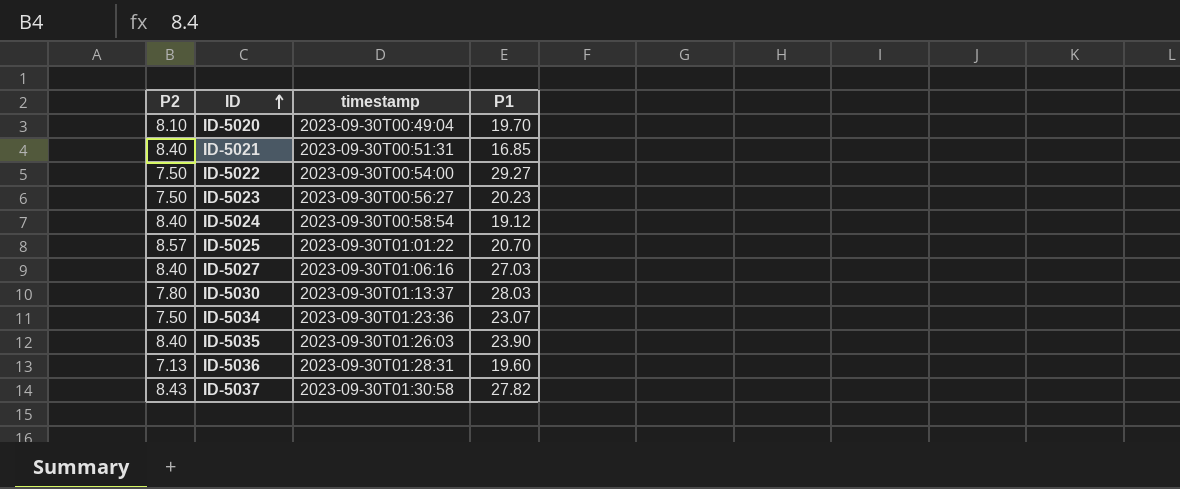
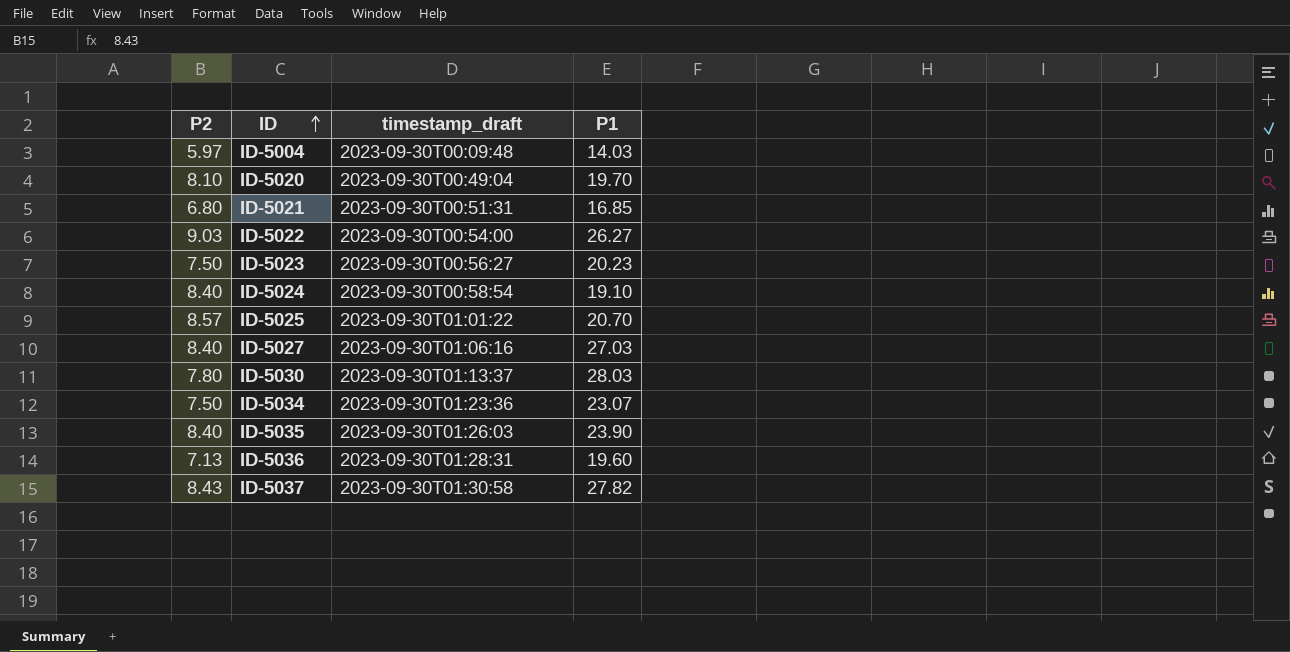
column name: timestamp -> timestamp_draft
row ID-5004: none -> 5.97 | 2023-09-30T00:09:48 | 14.03
ID-5021 | P2: 8.40 -> 6.80
ID-5022 | P2: 7.50 -> 9.03
ID-5022 | P1: 29.27 -> 26.27
ID-5024 | P1: 19.12 -> 19.10

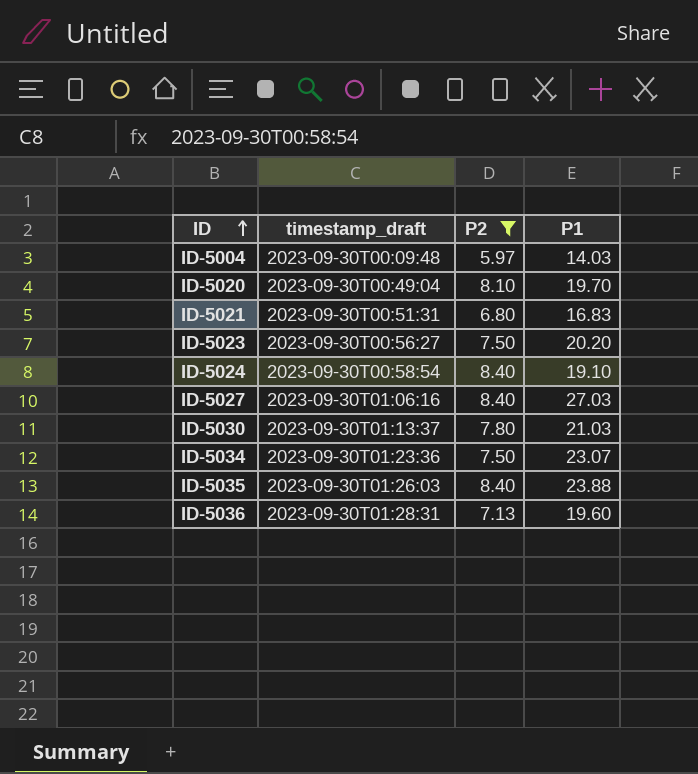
filter: none -> P2 <= 8.40
column P2 | position: 1 -> 3
ID-5021 | P1: 16.85 -> 16.83
ID-5023 | P1: 20.23 -> 20.20
ID-5030 | P1: 28.03 -> 21.03
ID-5035 | P1: 23.90 -> 23.88

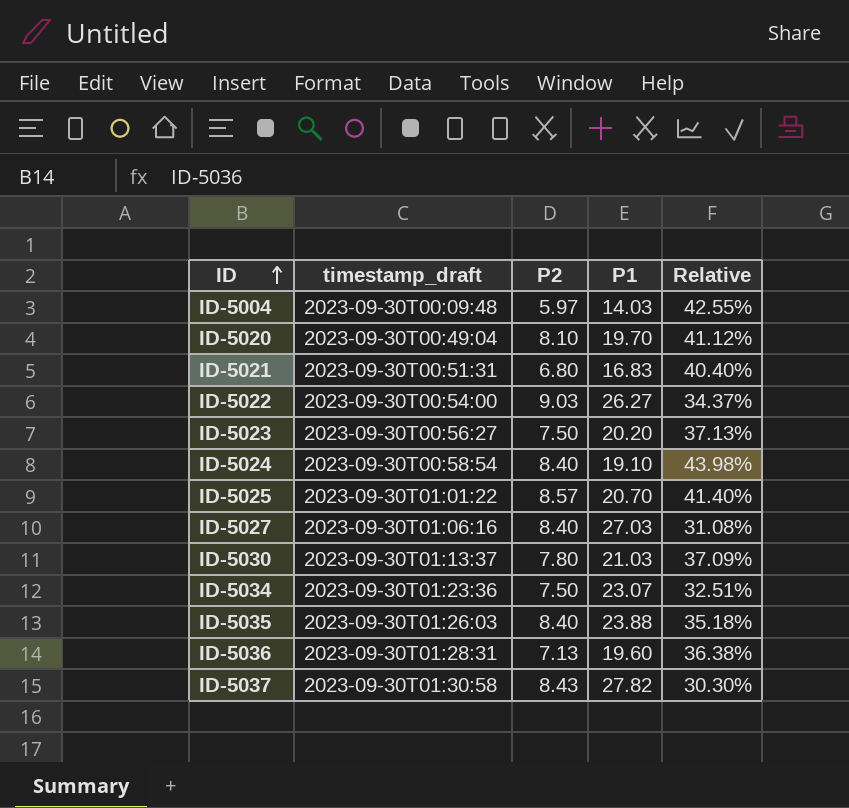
filter: P2 <= 8.40 -> none
column Relative | formula: none -> [P2] / [P1]

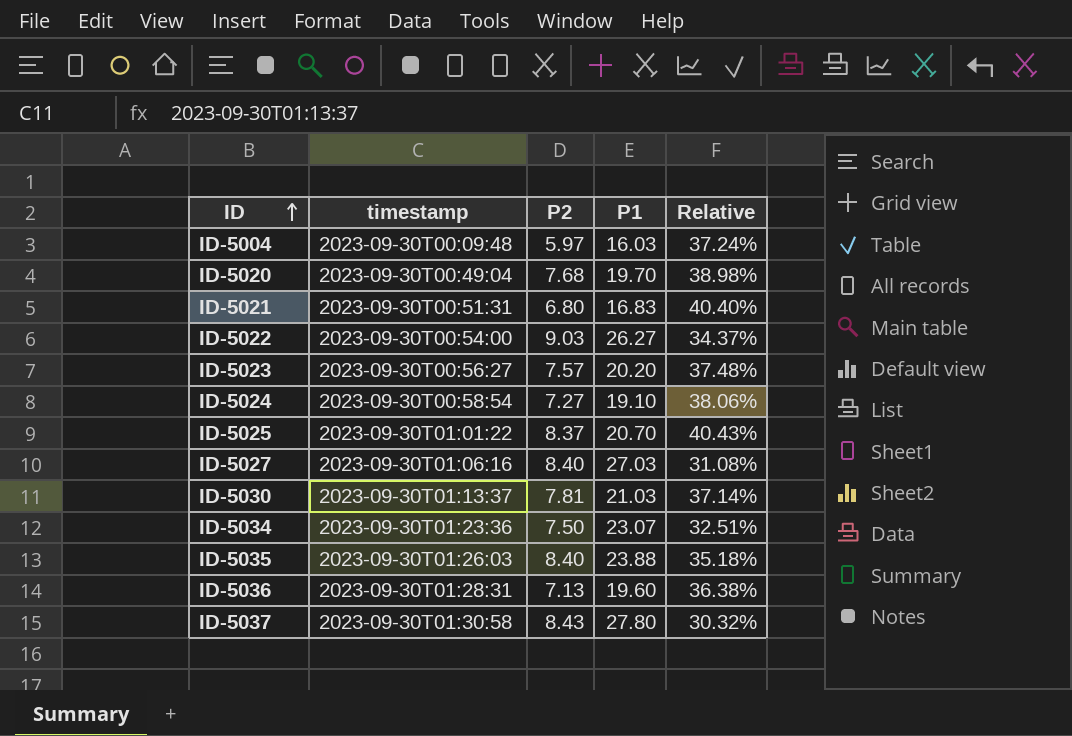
column name: timestamp_draft -> timestamp
ID-5004 | P1: 14.03 -> 16.03
ID-5004 | Relative: 42.55% -> 37.24%
ID-5020 | P2: 8.10 -> 7.68
ID-5020 | Relative: 41.12% -> 38.98%
ID-5023 | P2: 7.50 -> 7.57
ID-5023 | Relative: 37.13% -> 37.48%
ID-5024 | P2: 8.40 -> 7.27
ID-5024 | Relative: 43.98% -> 38.06%
ID-5025 | P2: 8.57 -> 8.37
ID-5025 | Relative: 41.40% -> 40.43%
ID-5030 | P2: 7.80 -> 7.81
ID-5030 | Relative: 37.09% -> 37.14%
ID-5037 | P1: 27.82 -> 27.80
ID-5037 | Relative: 30.30% -> 30.32%

